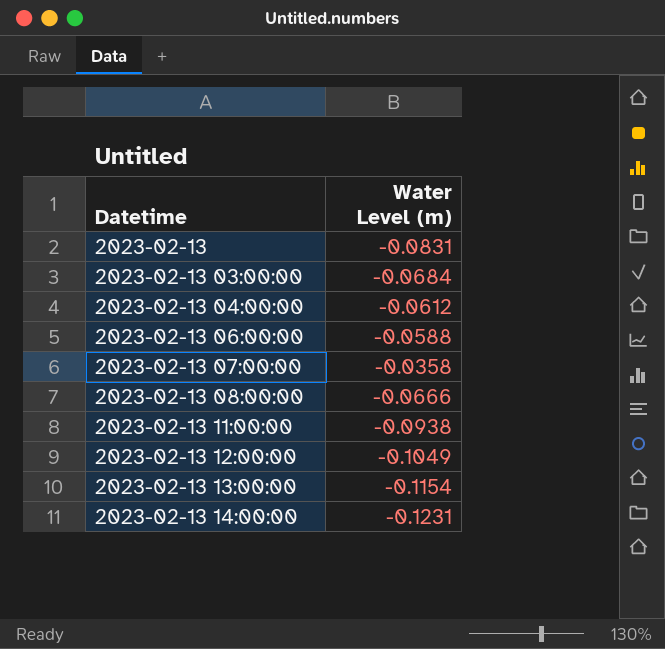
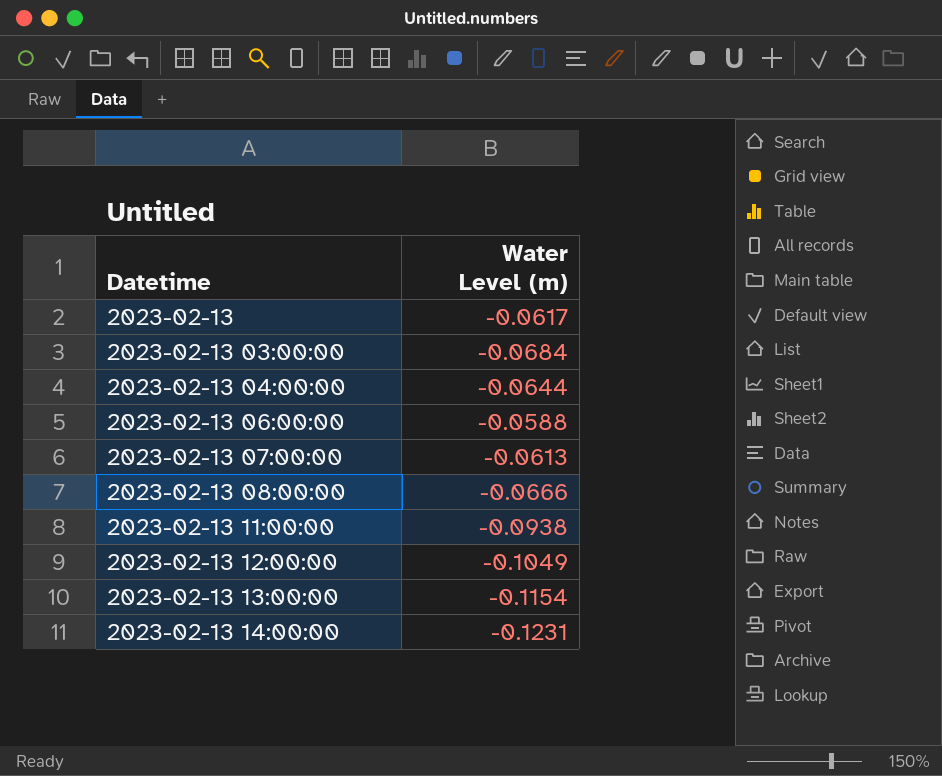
2023-02-13 | Water Level (m): -0.0831 -> -0.0617
2023-02-13 04:00:00 | Water Level (m): -0.0612 -> -0.0644
2023-02-13 07:00:00 | Water Level (m): -0.0358 -> -0.0613

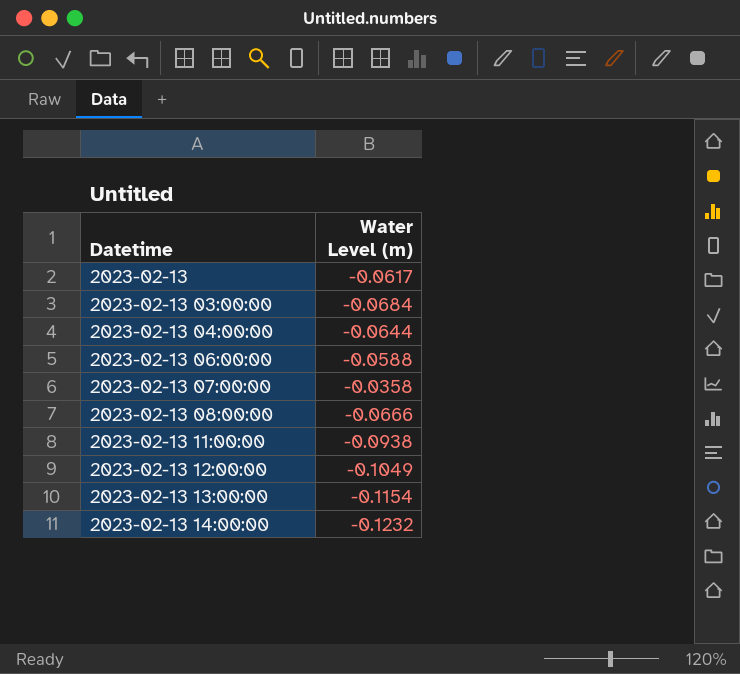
2023-02-13 07:00:00 | Water Level (m): -0.0613 -> -0.0358
2023-02-13 14:00:00 | Water Level (m): -0.1231 -> -0.1232

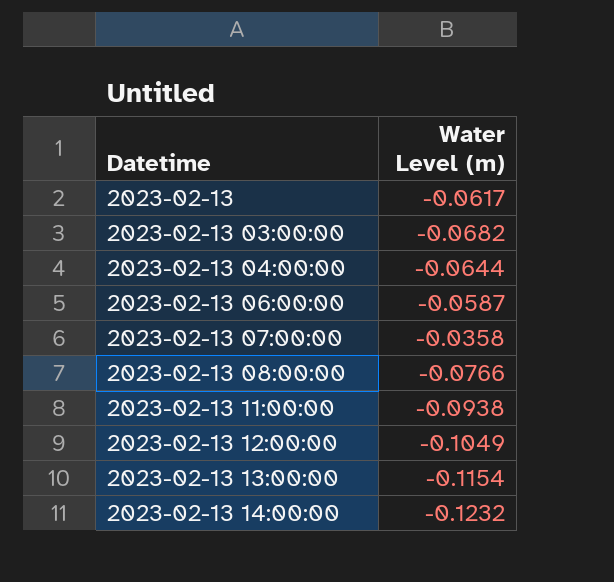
2023-02-13 03:00:00 | Water Level (m): -0.0684 -> -0.0682
2023-02-13 06:00:00 | Water Level (m): -0.0588 -> -0.0587
2023-02-13 08:00:00 | Water Level (m): -0.0666 -> -0.0766

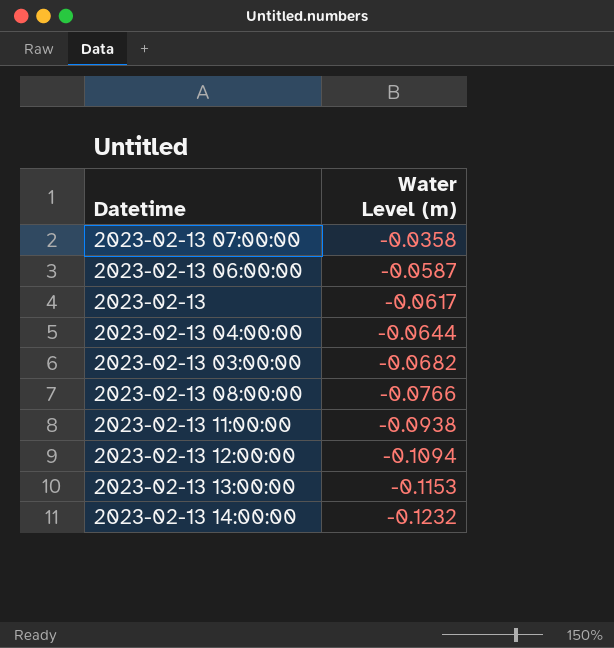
row order: Datetime ascending -> Water Level (m) descending
2023-02-13 12:00:00 | Water Level (m): -0.1049 -> -0.1094
2023-02-13 13:00:00 | Water Level (m): -0.1154 -> -0.1153

